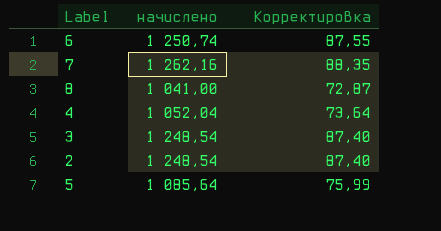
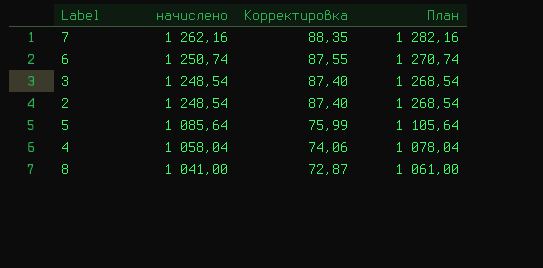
row order: none -> начислено descending
column План | formula: none -> [начислено] + 20
4 | начислено: 1 052,04 -> 1 058,04
4 | Корректировка: 73,64 -> 74,06

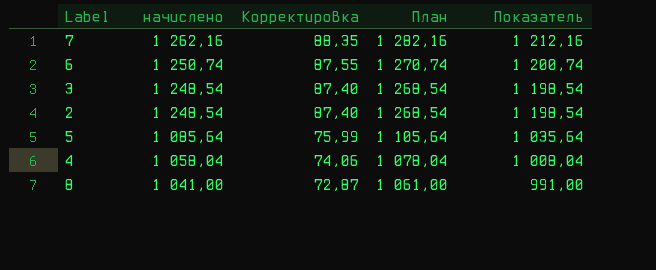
column Показатель | formula: none -> [начислено] - 50

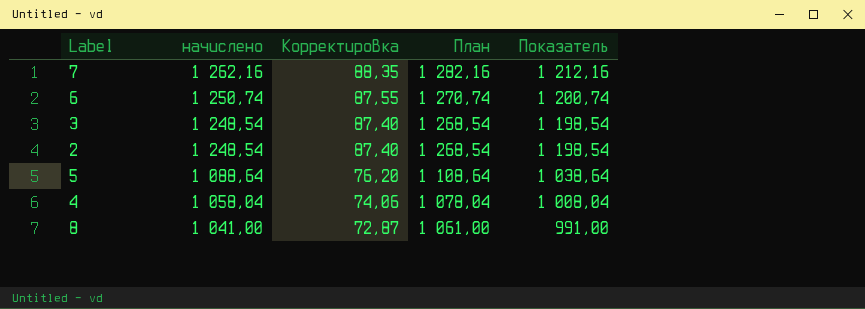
5 | начислено: 1 085,64 -> 1 088,64
5 | Корректировка: 75,99 -> 76,20
5 | План: 1 105,64 -> 1 108,64
5 | Показатель: 1 035,64 -> 1 038,64

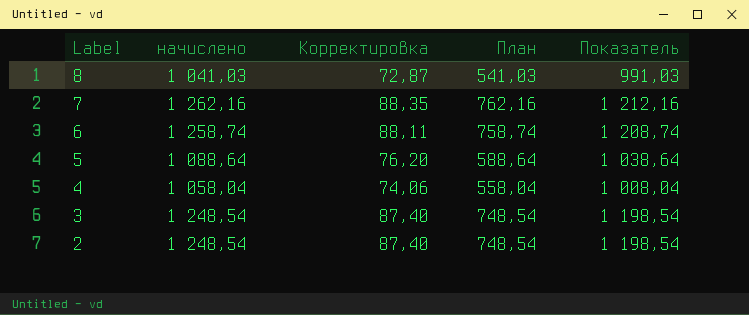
row order: начислено descending -> Label descending
column План | formula: [начислено] + 20 -> [начислено] - 500
8 | начислено: 1 041,00 -> 1 041,03
8 | Показатель: 991,00 -> 991,03
6 | начислено: 1 250,74 -> 1 258,74
6 | Корректировка: 87,55 -> 88,11
6 | Показатель: 1 200,74 -> 1 208,74

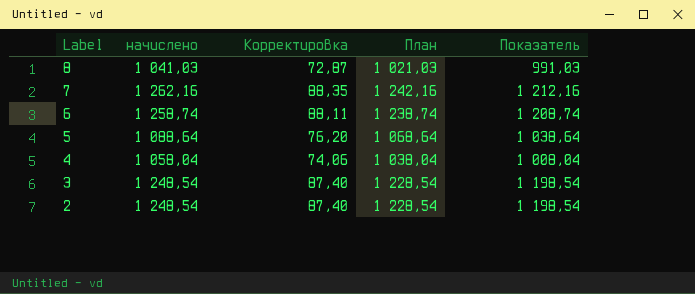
column План | formula: [начислено] - 500 -> [начислено] - 20

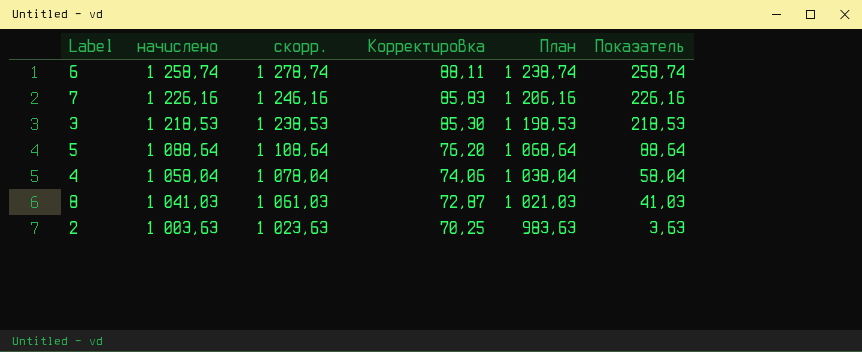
row order: Label descending -> начислено descending
column скорр. | formula: none -> [начислено] + 20
column Показатель | formula: [начислено] - 50 -> [начислено] - 1000
7 | начислено: 1 262,16 -> 1 226,16
7 | Корректировка: 88,35 -> 85,83
7 | План: 1 242,16 -> 1 206,16
3 | начислено: 1 248,54 -> 1 218,53
3 | Корректировка: 87,40 -> 85,30
3 | План: 1 228,54 -> 1 198,53
2 | начислено: 1 248,54 -> 1 003,63
2 | Корректировка: 87,40 -> 70,25
2 | План: 1 228,54 -> 983,63

